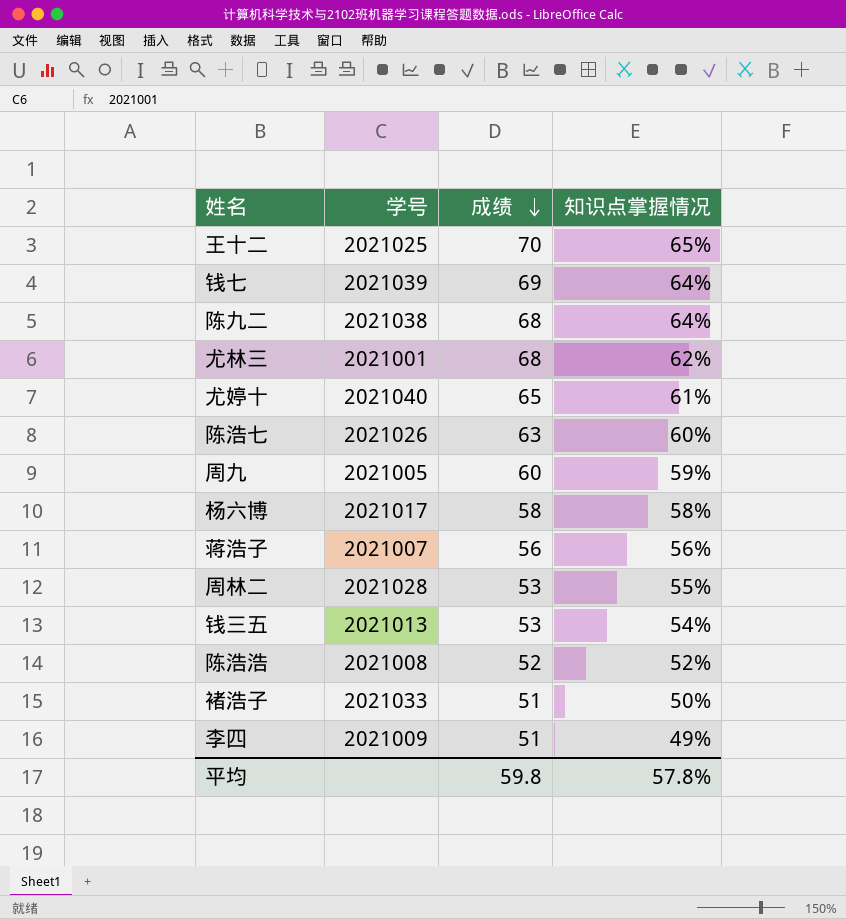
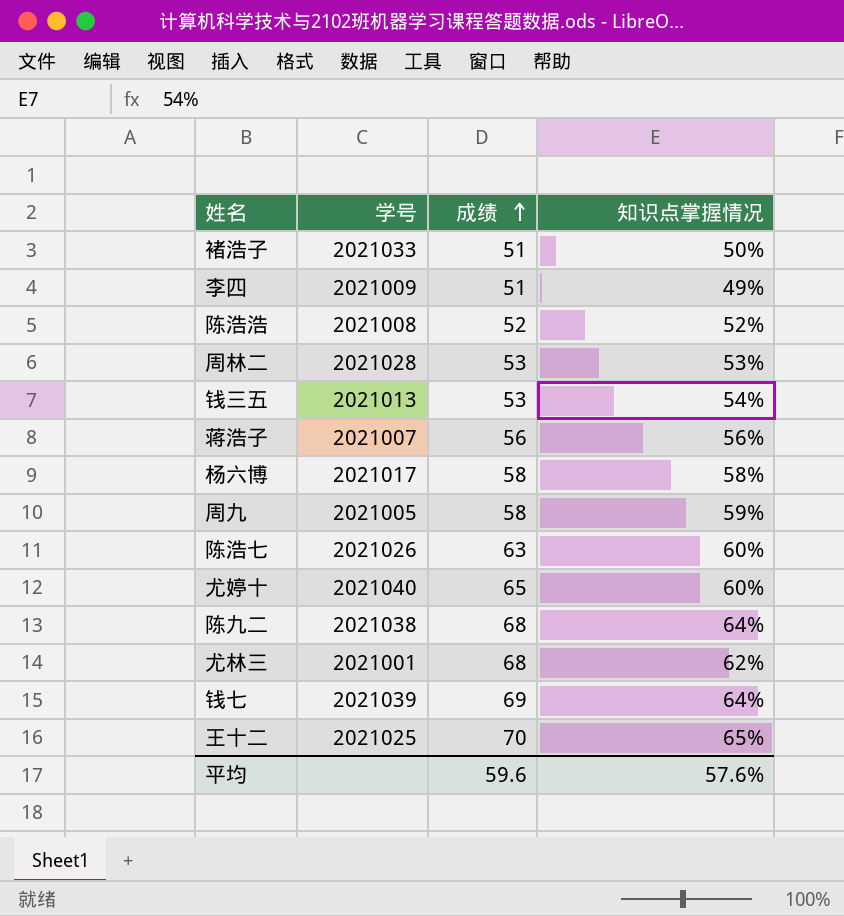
row order: 成绩 descending -> 成绩 ascending
周林二 | 知识点掌握情况: 55% -> 53%
周九 | 成绩: 60 -> 58
尤婷十 | 知识点掌握情况: 61% -> 60%
平均 | 成绩: 59.8 -> 59.6
平均 | 知识点掌握情况: 57.8% -> 57.6%

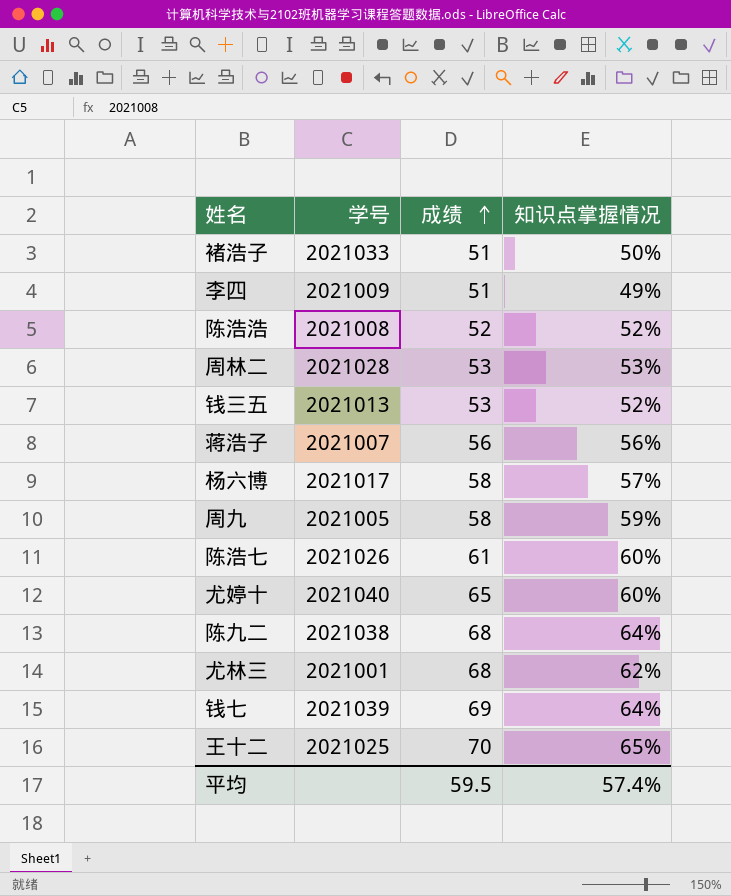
钱三五 | 知识点掌握情况: 54% -> 52%
杨六博 | 知识点掌握情况: 58% -> 57%
陈浩七 | 成绩: 63 -> 61
平均 | 成绩: 59.6 -> 59.5
平均 | 知识点掌握情况: 57.6% -> 57.4%

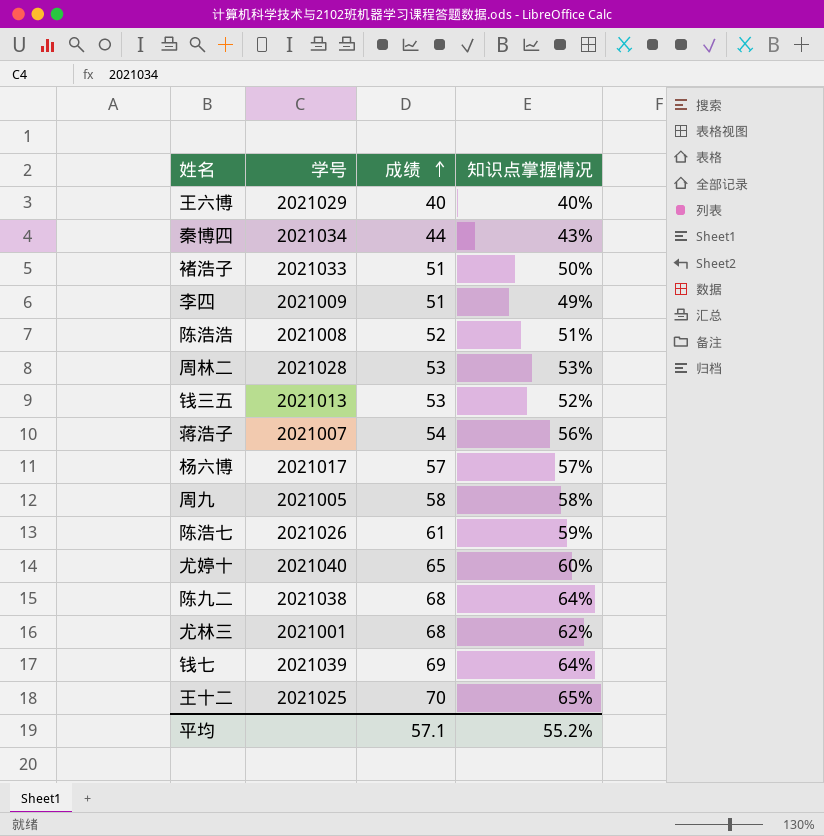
row 王六博: none -> 2021029 | 40 | 40%
row 秦博四: none -> 2021034 | 44 | 43%
陈浩浩 | 知识点掌握情况: 52% -> 51%
蒋浩子 | 成绩: 56 -> 54
杨六博 | 成绩: 58 -> 57
周九 | 知识点掌握情况: 59% -> 58%
陈浩七 | 知识点掌握情况: 60% -> 59%
平均 | 成绩: 59.5 -> 57.1
平均 | 知识点掌握情况: 57.4% -> 55.2%

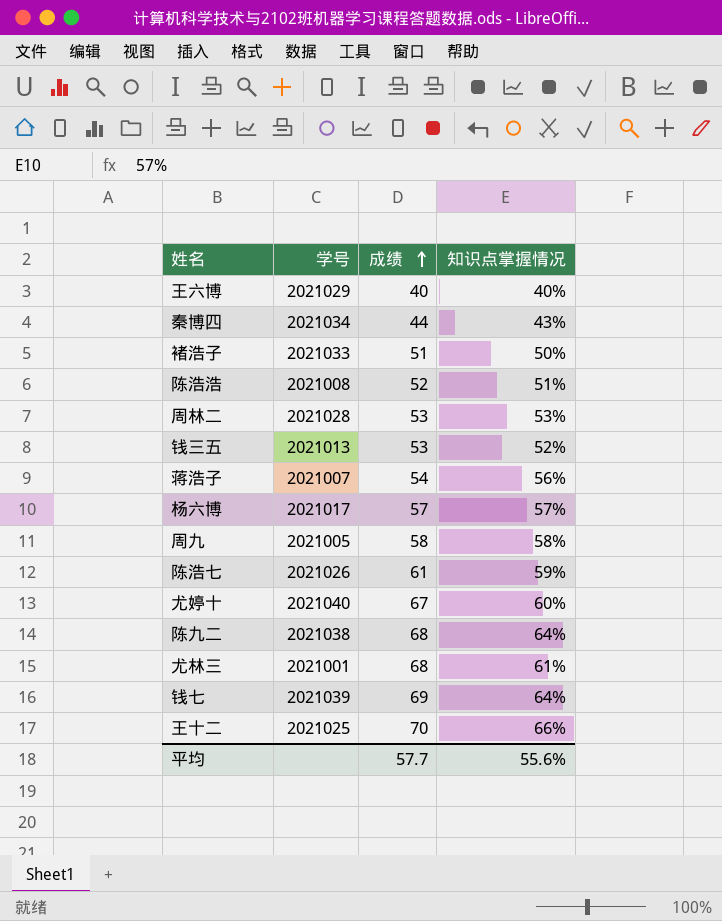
row 李四: 2021009 | 51 | 49% -> none
尤婷十 | 成绩: 65 -> 67
尤林三 | 知识点掌握情况: 62% -> 61%
王十二 | 知识点掌握情况: 65% -> 66%
平均 | 成绩: 57.1 -> 57.7
平均 | 知识点掌握情况: 55.2% -> 55.6%

